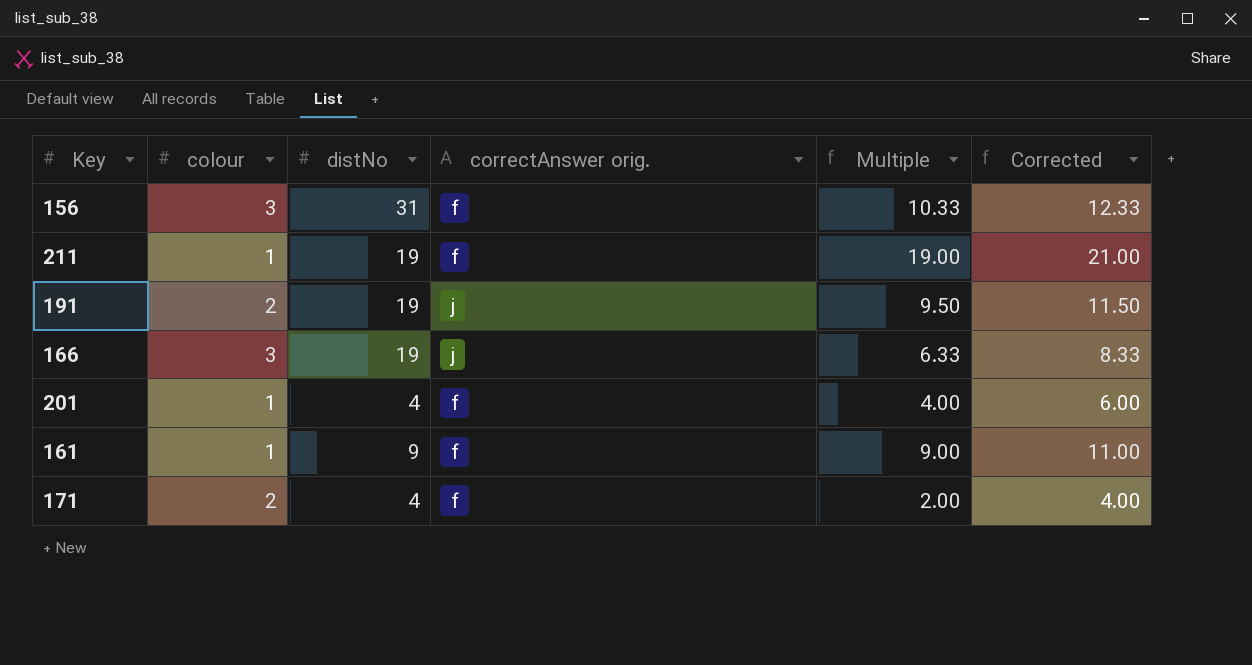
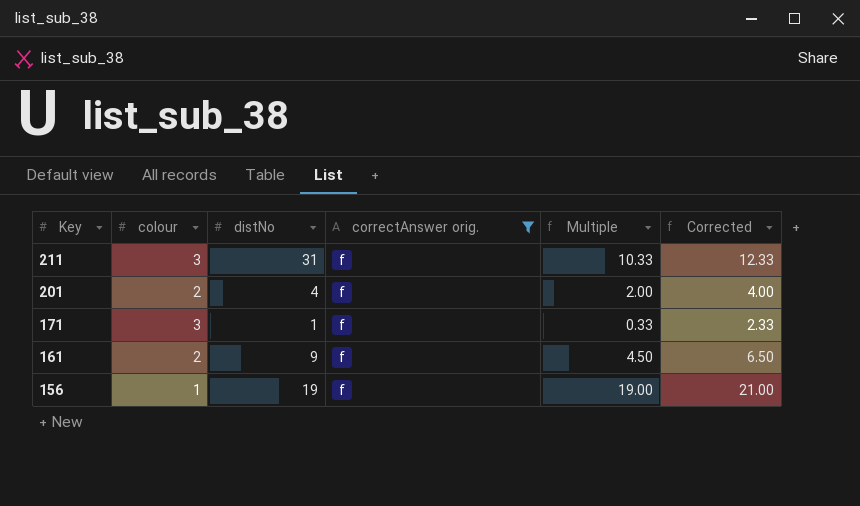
filter: none -> correctAnswer orig. = f
row order: none -> Key descending
211 | colour: 1 -> 3
211 | distNo: 19 -> 31
211 | Multiple: 19.00 -> 10.33
211 | Corrected: 21.00 -> 12.33
201 | colour: 1 -> 2
201 | Multiple: 4.00 -> 2.00
201 | Corrected: 6.00 -> 4.00
171 | colour: 2 -> 3
171 | distNo: 4 -> 1
171 | Multiple: 2.00 -> 0.33
171 | Corrected: 4.00 -> 2.33
161 | colour: 1 -> 2
161 | Multiple: 9.00 -> 4.50
161 | Corrected: 11.00 -> 6.50
156 | colour: 3 -> 1
156 | distNo: 31 -> 19
156 | Multiple: 10.33 -> 19.00
156 | Corrected: 12.33 -> 21.00

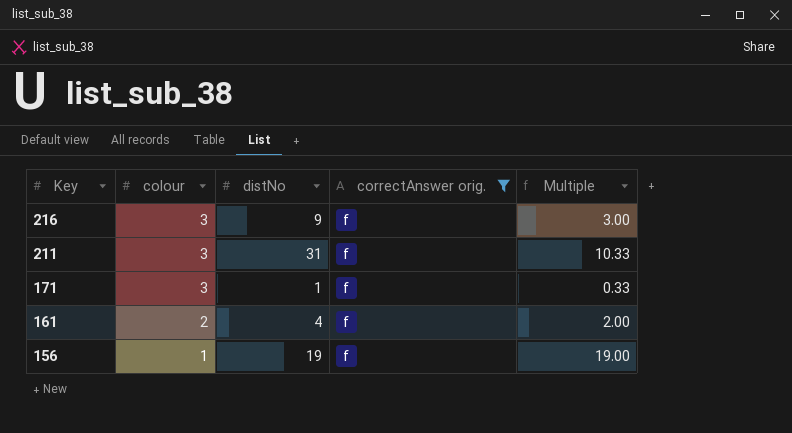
column Corrected | formula: [Multiple] + 2 -> none
row 201: 2 | 4 | f | 2.00 | 4.00 -> none
row 216: none -> 3 | 9 | f | 3.00
161 | distNo: 9 -> 4
161 | Multiple: 4.50 -> 2.00

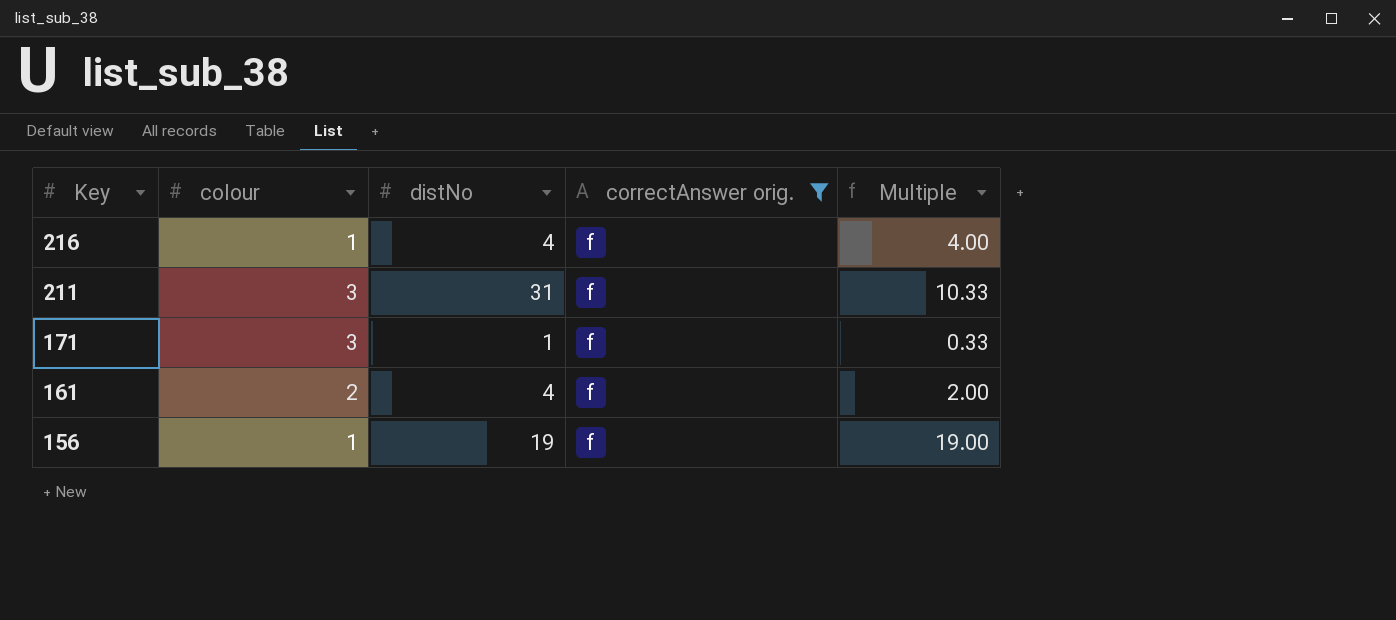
216 | colour: 3 -> 1
216 | distNo: 9 -> 4
216 | Multiple: 3.00 -> 4.00

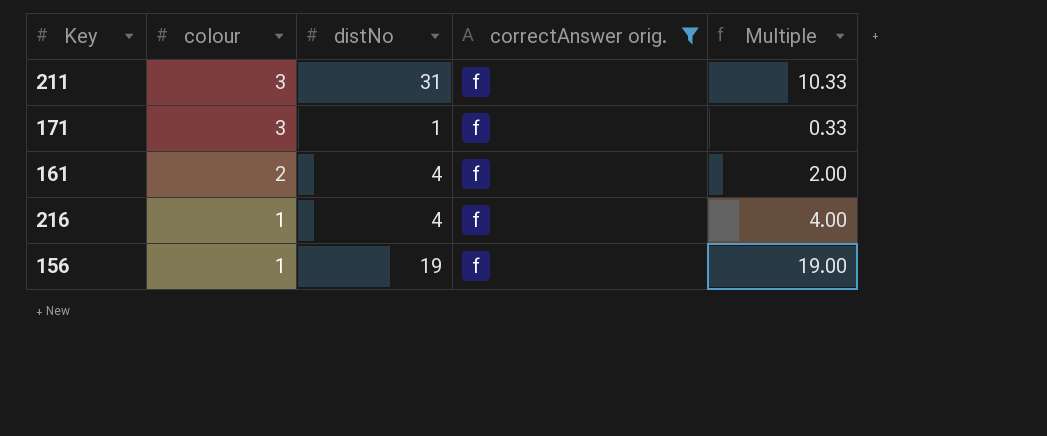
row order: Key descending -> colour descending

